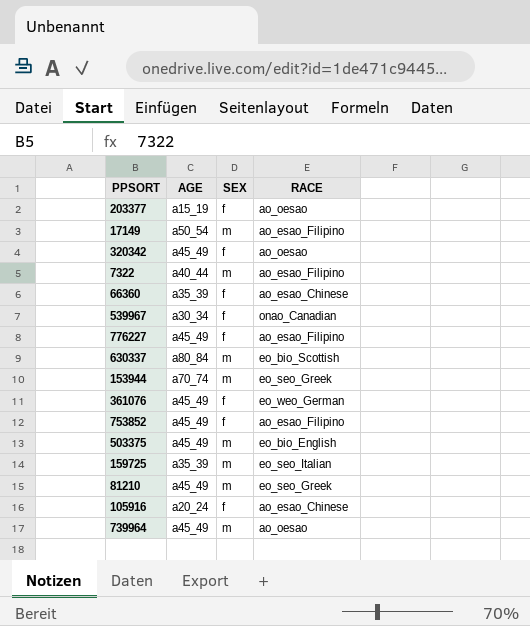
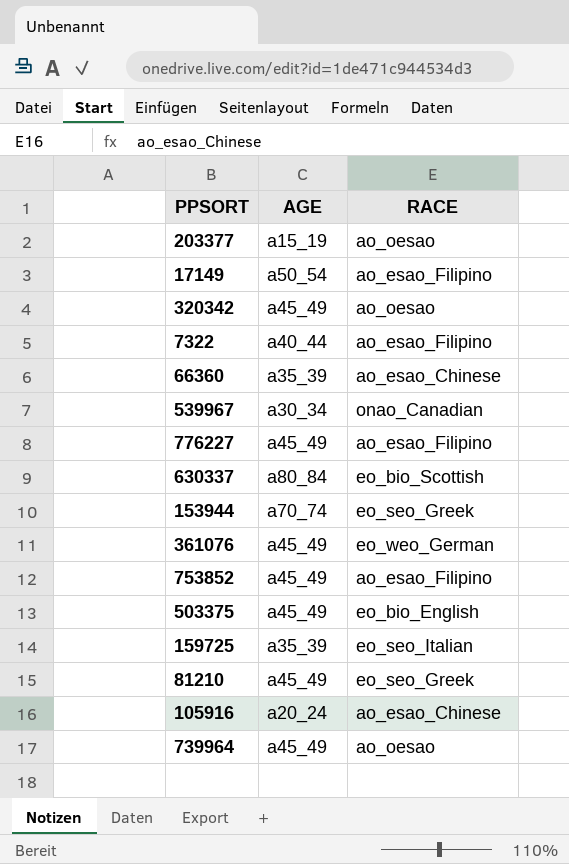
column SEX | position: 3 -> none

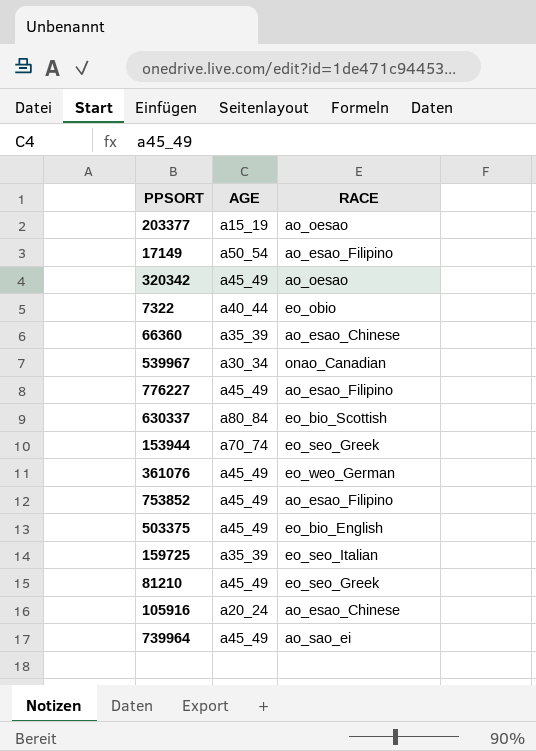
7322 | RACE: ao_esao_Filipino -> eo_obio
739964 | RACE: ao_oesao -> ao_sao_ei

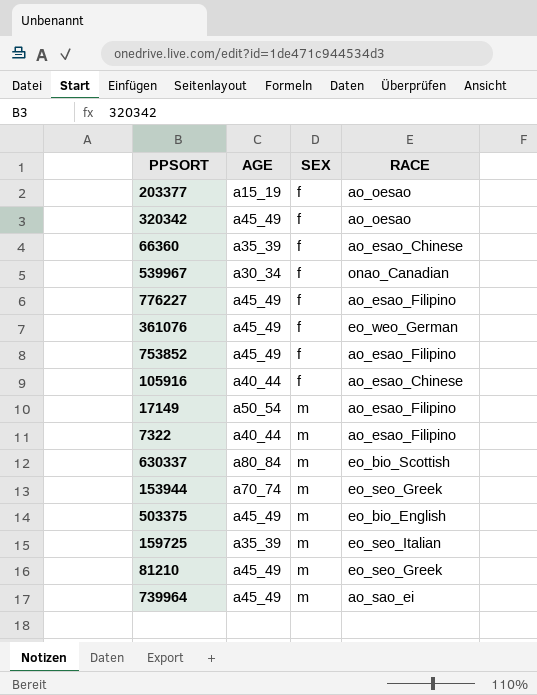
row order: none -> SEX ascending
column SEX | position: none -> 3
105916 | AGE: a20_24 -> a40_44
7322 | RACE: eo_obio -> ao_esao_Filipino

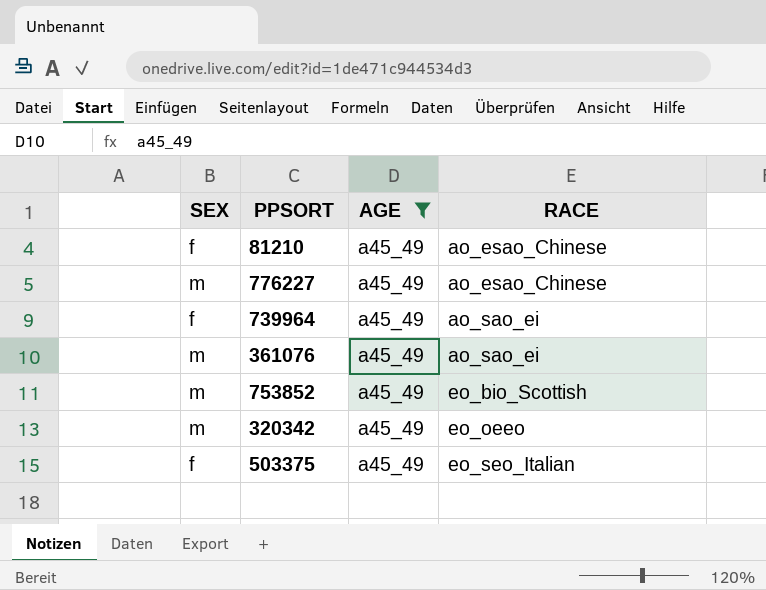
filter: none -> AGE = a45_49
row order: SEX ascending -> RACE ascending
column SEX | position: 3 -> 1
81210 | SEX: m -> f
81210 | RACE: eo_seo_Greek -> ao_esao_Chinese
776227 | SEX: f -> m
776227 | RACE: ao_esao_Filipino -> ao_esao_Chinese
739964 | SEX: m -> f
361076 | SEX: f -> m
361076 | RACE: eo_weo_German -> ao_sao_ei
753852 | SEX: f -> m
753852 | RACE: ao_esao_Filipino -> eo_bio_Scottish
320342 | SEX: f -> m
320342 | RACE: ao_oesao -> eo_oeeo
503375 | SEX: m -> f
503375 | RACE: eo_bio_English -> eo_seo_Italian

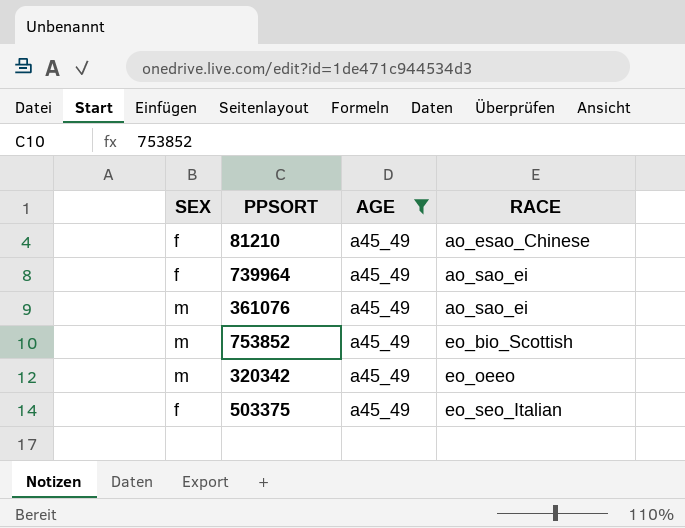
row 776227: m | a45_49 | ao_esao_Chinese -> none

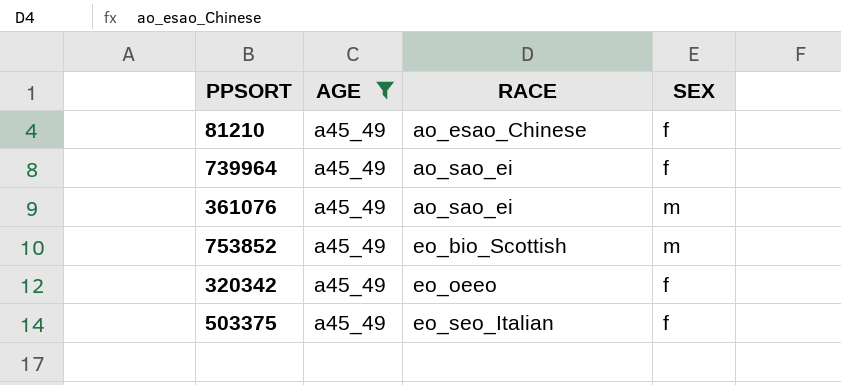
column SEX | position: 1 -> 4
320342 | SEX: m -> f

